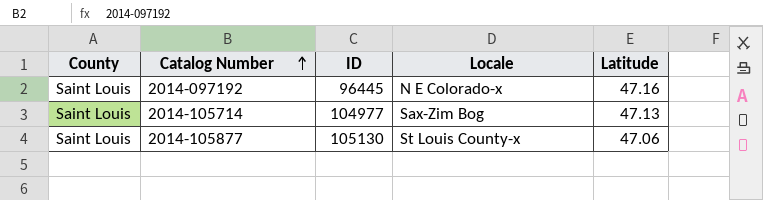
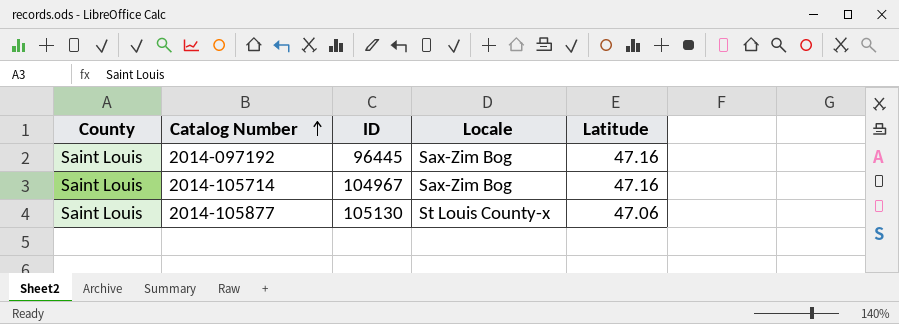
2014-097192 | Locale: N E Colorado-x -> Sax-Zim Bog
2014-105714 | ID: 104977 -> 104967
2014-105714 | Latitude: 47.13 -> 47.16

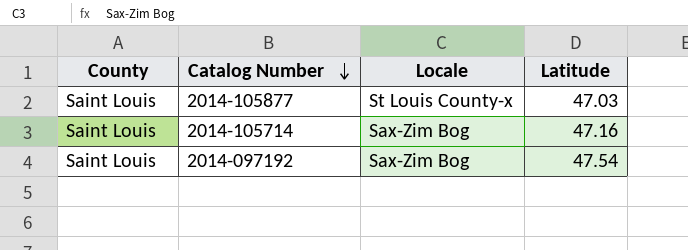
row order: Catalog Number ascending -> Catalog Number descending
column ID | position: 3 -> none
2014-105877 | Latitude: 47.06 -> 47.03
2014-097192 | Latitude: 47.16 -> 47.54

